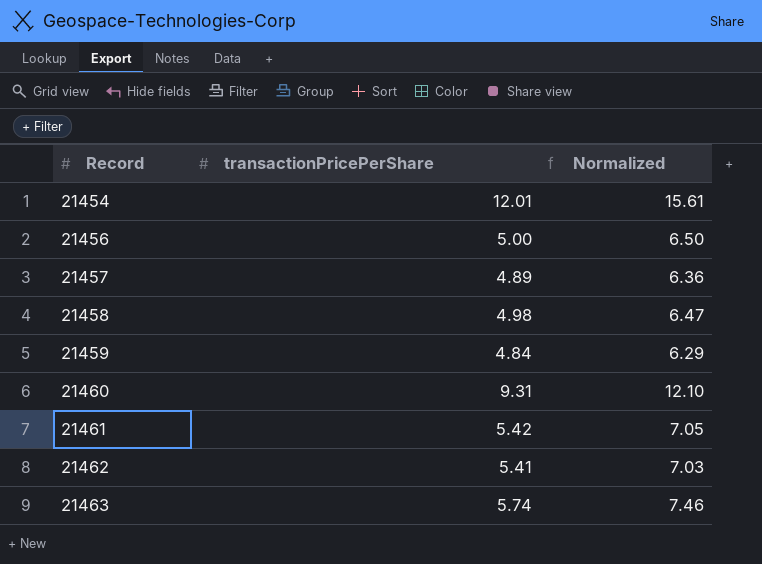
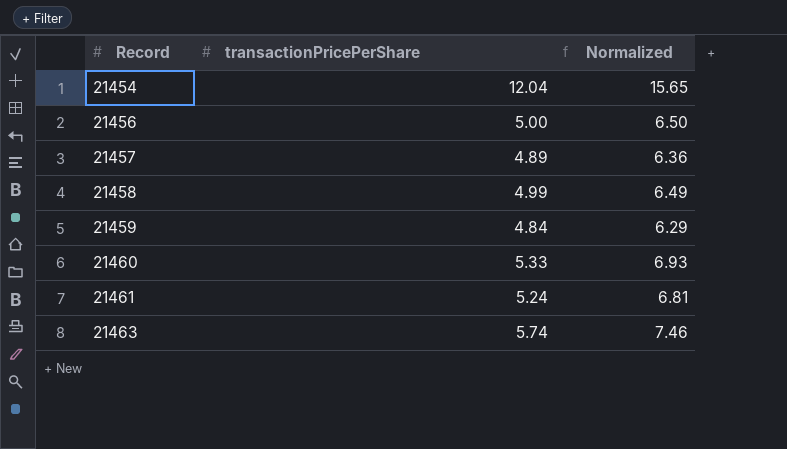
row 21462: 5.41 | 7.03 -> none
21454 | transactionPricePerShare: 12.01 -> 12.04
21454 | Normalized: 15.61 -> 15.65
21458 | transactionPricePerShare: 4.98 -> 4.99
21458 | Normalized: 6.47 -> 6.49
21460 | transactionPricePerShare: 9.31 -> 5.33
21460 | Normalized: 12.10 -> 6.93
21461 | transactionPricePerShare: 5.42 -> 5.24
21461 | Normalized: 7.05 -> 6.81

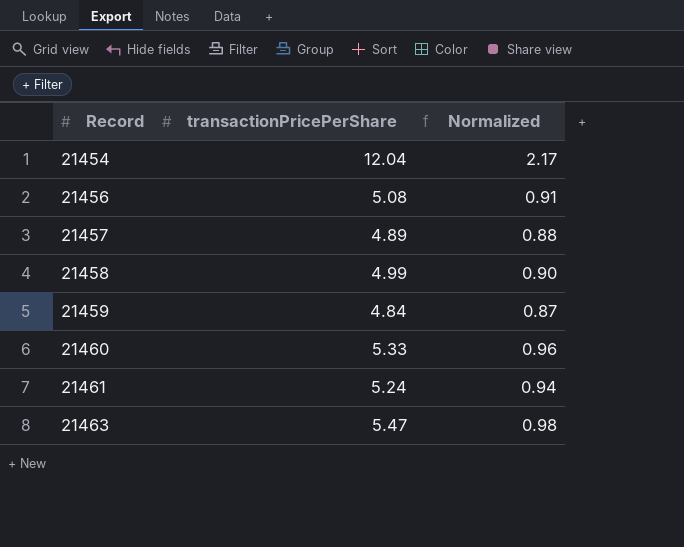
column Normalized | formula: [transactionPricePerShare] * 1.3 -> [transactionPricePerShare] * 0.18
21456 | transactionPricePerShare: 5.00 -> 5.08
21463 | transactionPricePerShare: 5.74 -> 5.47

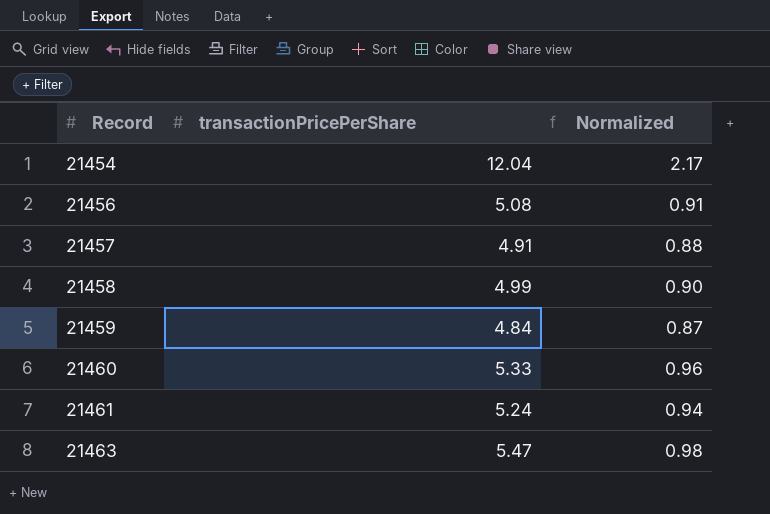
21457 | transactionPricePerShare: 4.89 -> 4.91

